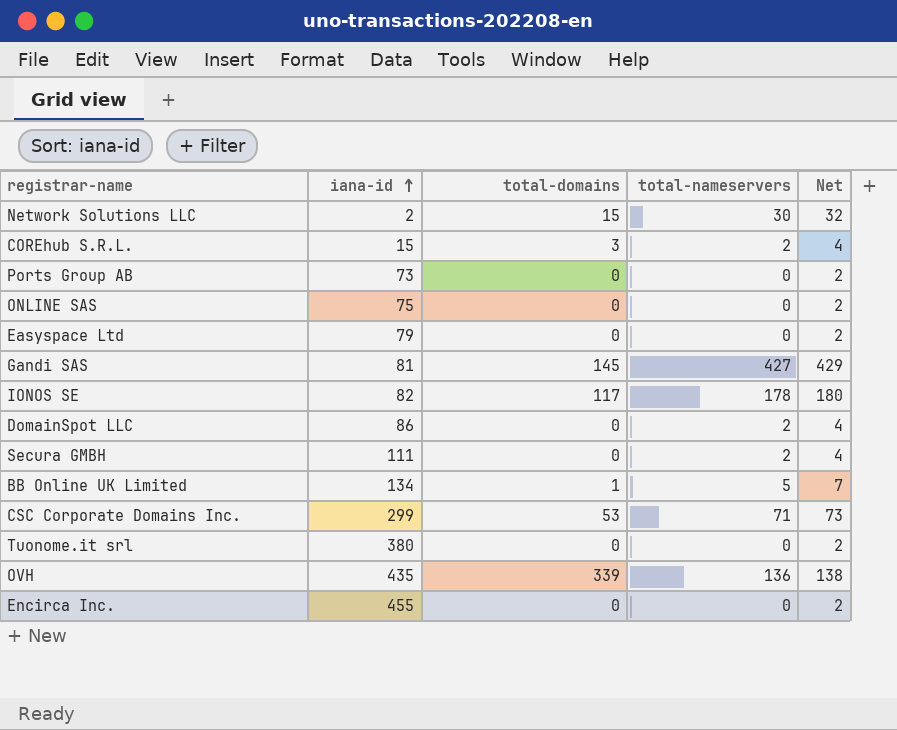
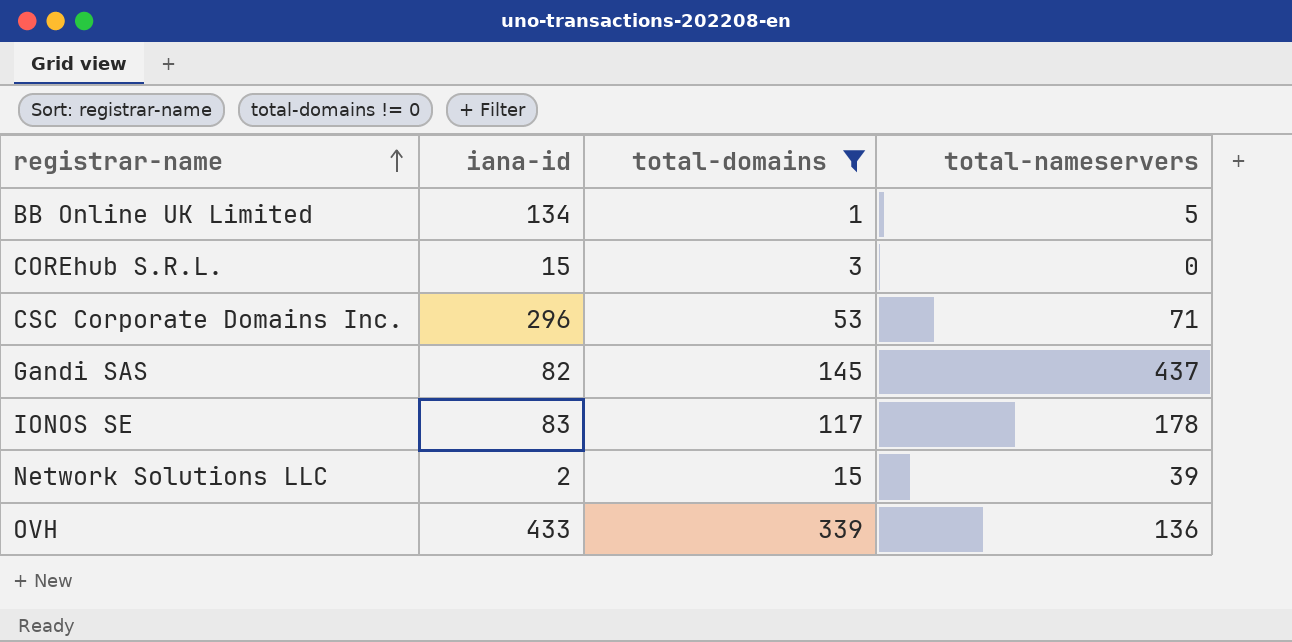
filter: none -> total-domains != 0
row order: iana-id ascending -> registrar-name ascending
column Net | formula: [total-nameservers] + 2 -> none
COREhub S.R.L. | total-nameservers: 2 -> 0
CSC Corporate Domains Inc. | iana-id: 299 -> 296
Gandi SAS | iana-id: 81 -> 82
Gandi SAS | total-nameservers: 427 -> 437
IONOS SE | iana-id: 82 -> 83
Network Solutions LLC | total-nameservers: 30 -> 39
OVH | iana-id: 435 -> 433

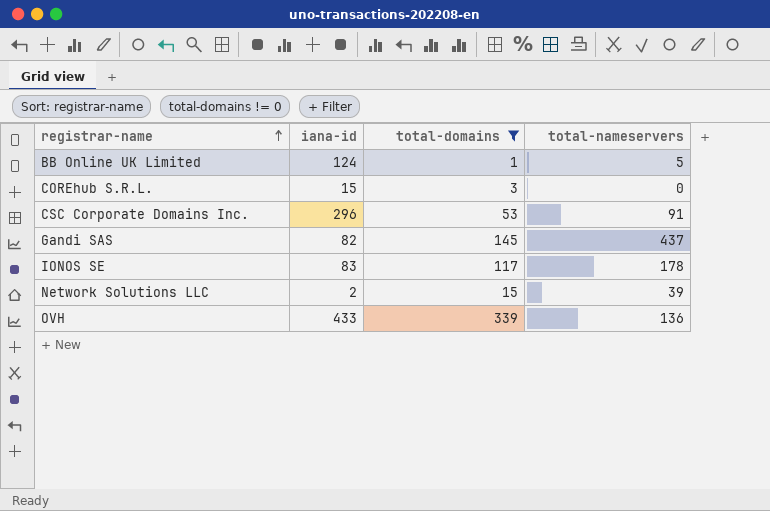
BB Online UK Limited | iana-id: 134 -> 124
CSC Corporate Domains Inc. | total-nameservers: 71 -> 91

